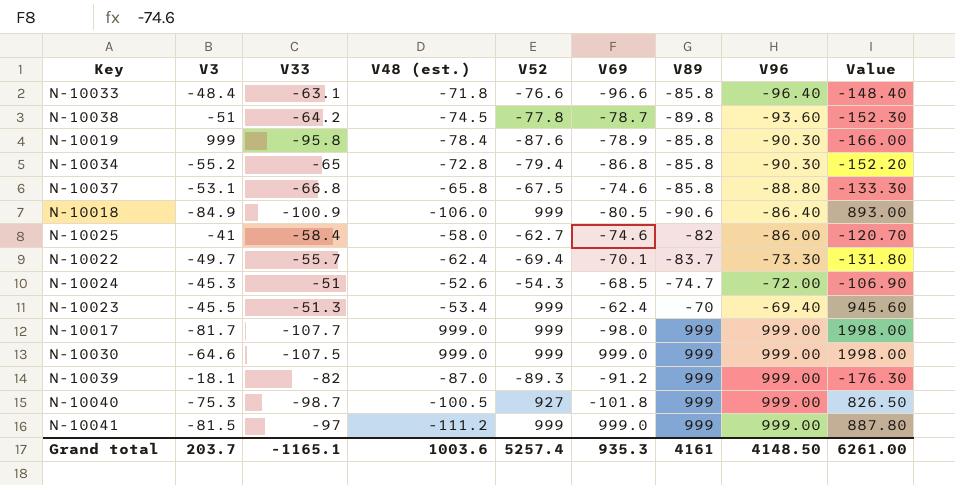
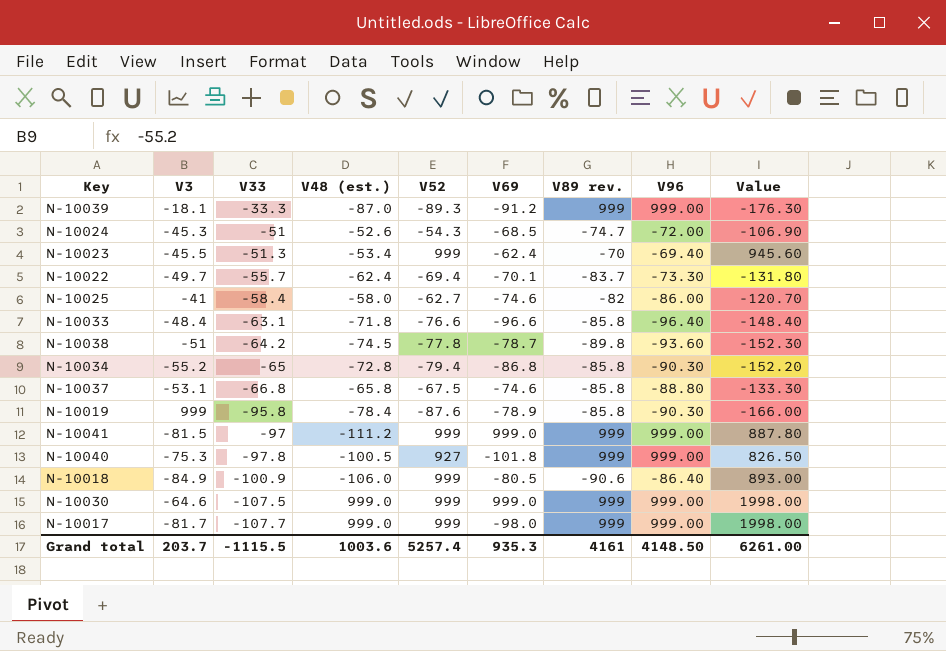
row order: V96 ascending -> V33 descending
column name: V89 -> V89 rev.
N-10039 | V33: -82 -> -33.3
N-10040 | V33: -98.7 -> -97.8
Grand total | V33: -1165.1 -> -1115.5

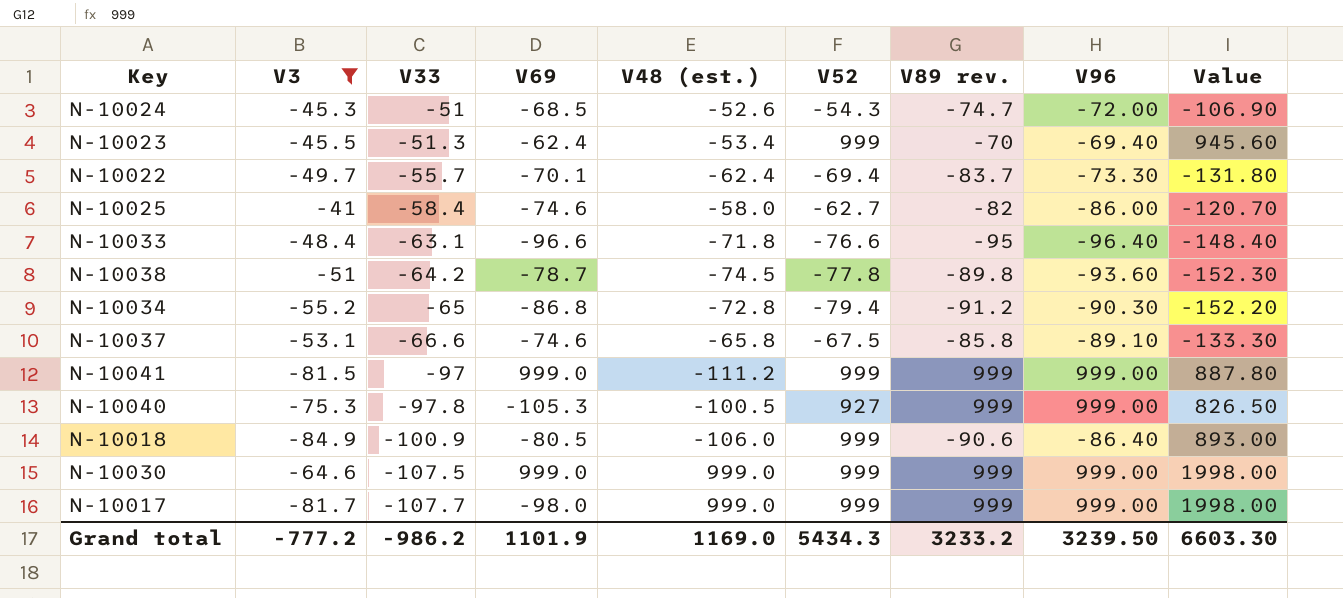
filter: none -> V3 <= -41
column V69 | position: 6 -> 4
N-10033 | V89 rev.: -85.8 -> -95
N-10034 | V89 rev.: -85.8 -> -91.2
N-10037 | V33: -66.8 -> -66.6
N-10037 | V96: -88.80 -> -89.10
N-10040 | V69: -101.8 -> -105.3
Grand total | V3: 203.7 -> -777.2
Grand total | V33: -1115.5 -> -986.2
Grand total | V69: 935.3 -> 1101.9
Grand total | V48 (est.): 1003.6 -> 1169.0
Grand total | V52: 5257.4 -> 5434.3
Grand total | V89 rev.: 4161 -> 3233.2
Grand total | V96: 4148.50 -> 3239.50
Grand total | Value: 6261.00 -> 6603.30

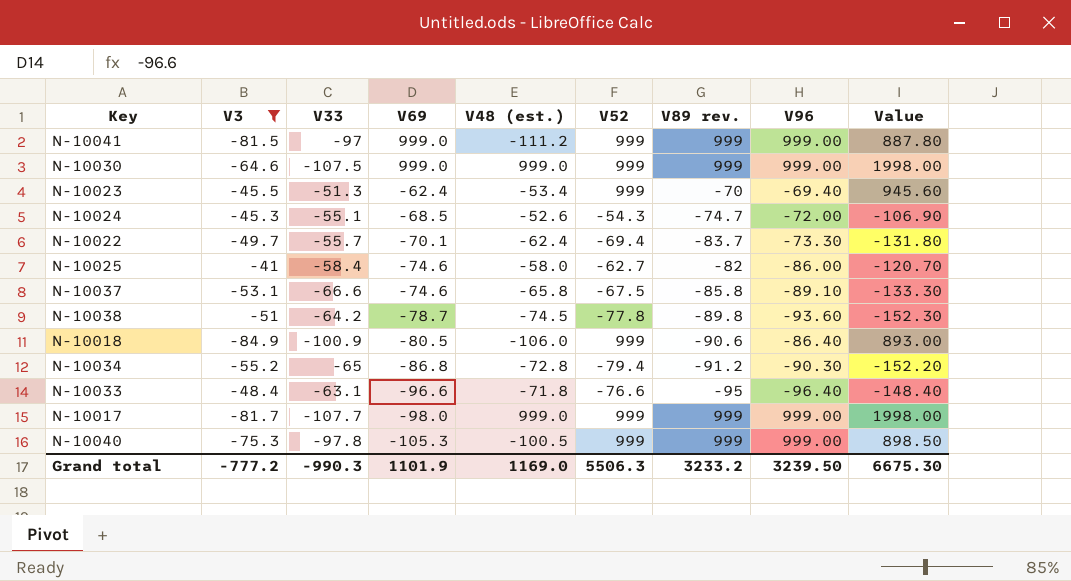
row order: V33 descending -> V69 descending
N-10024 | V33: -51 -> -55.1
N-10040 | V52: 927 -> 999
N-10040 | Value: 826.50 -> 898.50
Grand total | V33: -986.2 -> -990.3
Grand total | V52: 5434.3 -> 5506.3
Grand total | Value: 6603.30 -> 6675.30

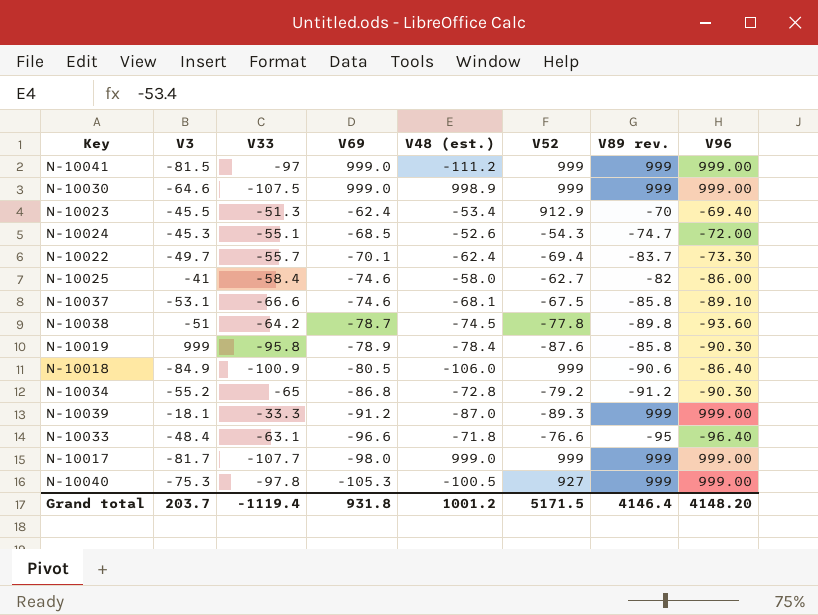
filter: V3 <= -41 -> none
column Value | formula: [V48 (est.)] + [V52] -> none
N-10030 | V48 (est.): 999.0 -> 998.9
N-10023 | V52: 999 -> 912.9
N-10037 | V48 (est.): -65.8 -> -68.1
N-10034 | V52: -79.4 -> -79.2
N-10040 | V52: 999 -> 927
Grand total | V3: -777.2 -> 203.7
Grand total | V33: -990.3 -> -1119.4
Grand total | V69: 1101.9 -> 931.8
Grand total | V48 (est.): 1169.0 -> 1001.2
Grand total | V52: 5506.3 -> 5171.5
Grand total | V89 rev.: 3233.2 -> 4146.4
Grand total | V96: 3239.50 -> 4148.20

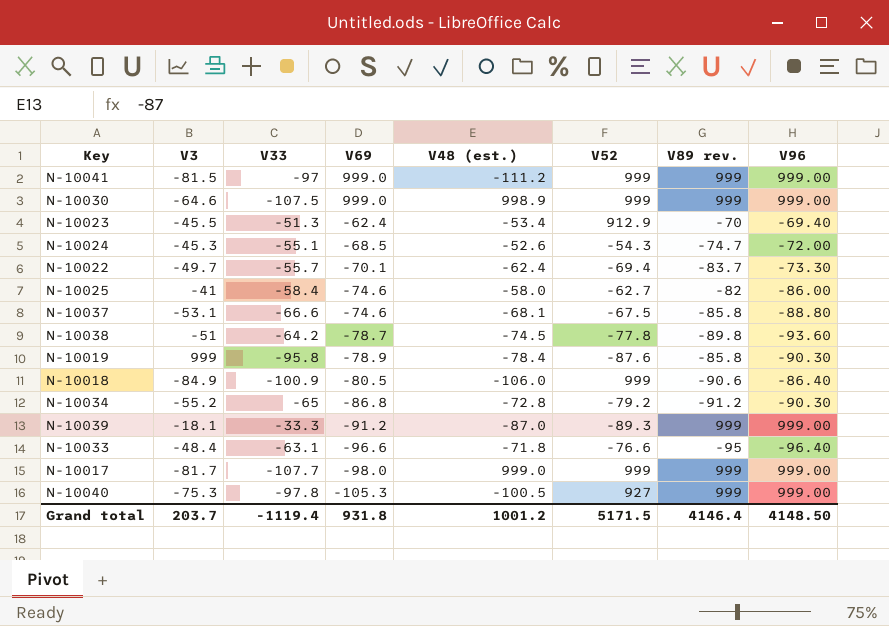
N-10037 | V96: -89.10 -> -88.80
Grand total | V96: 4148.20 -> 4148.50

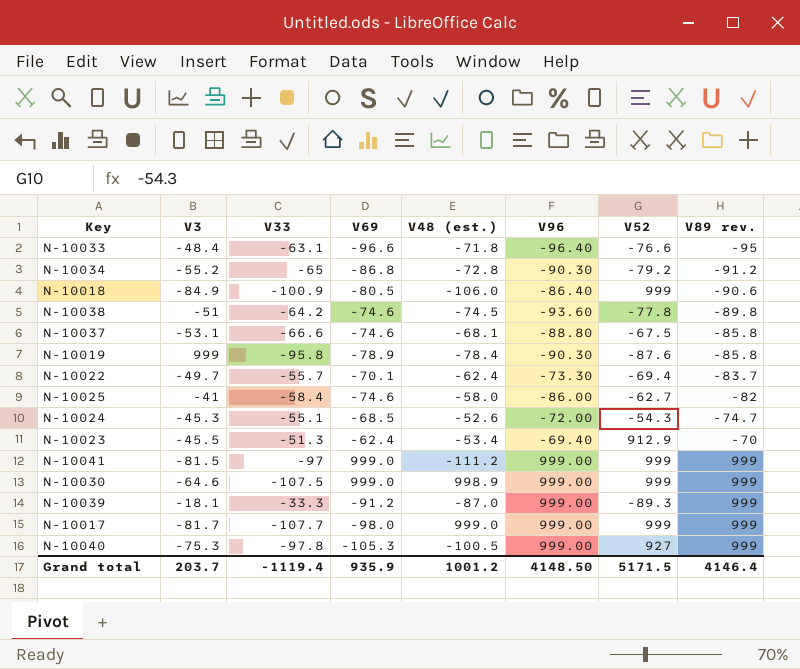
row order: V69 descending -> V89 rev. ascending
column V96 | position: 8 -> 6
N-10038 | V69: -78.7 -> -74.6
Grand total | V69: 931.8 -> 935.9

